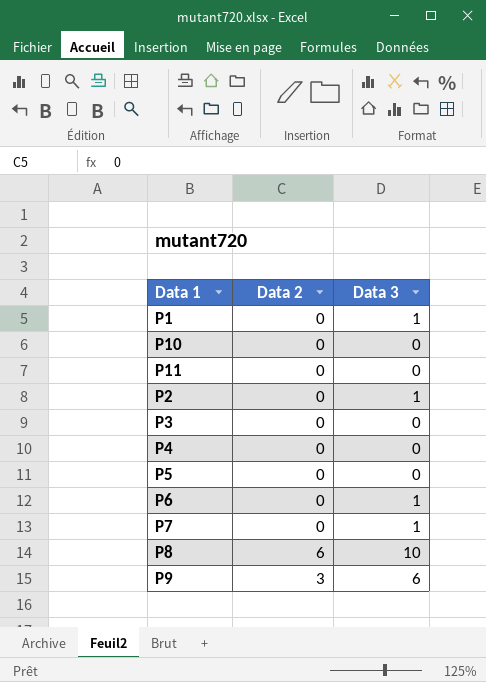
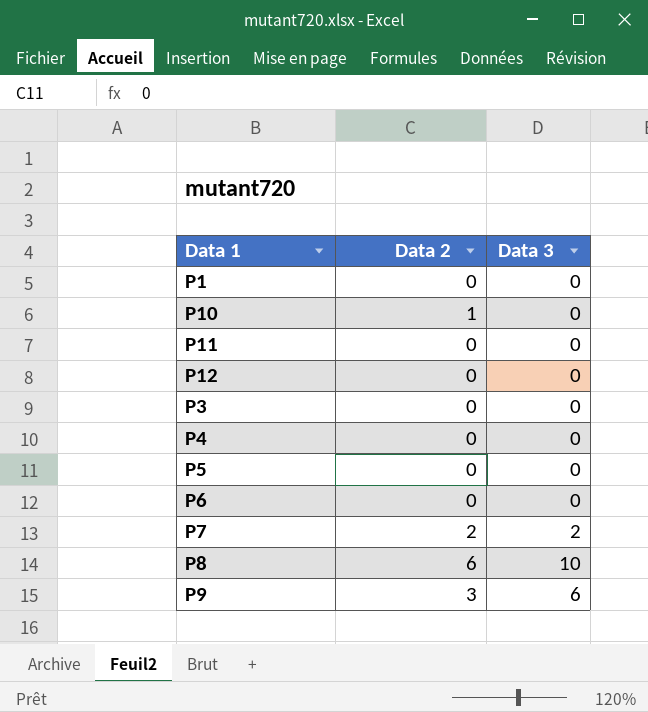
row P2: 0 | 1 -> none
P1 | Data 3: 1 -> 0
P10 | Data 2: 0 -> 1
row P12: none -> 0 | 0
P6 | Data 3: 1 -> 0
P7 | Data 2: 0 -> 2
P7 | Data 3: 1 -> 2

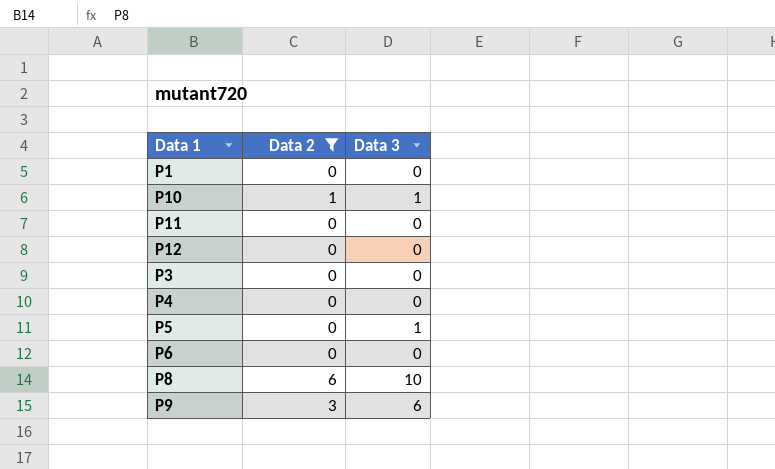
filter: none -> Data 2 != 2
P10 | Data 3: 0 -> 1
P5 | Data 3: 0 -> 1

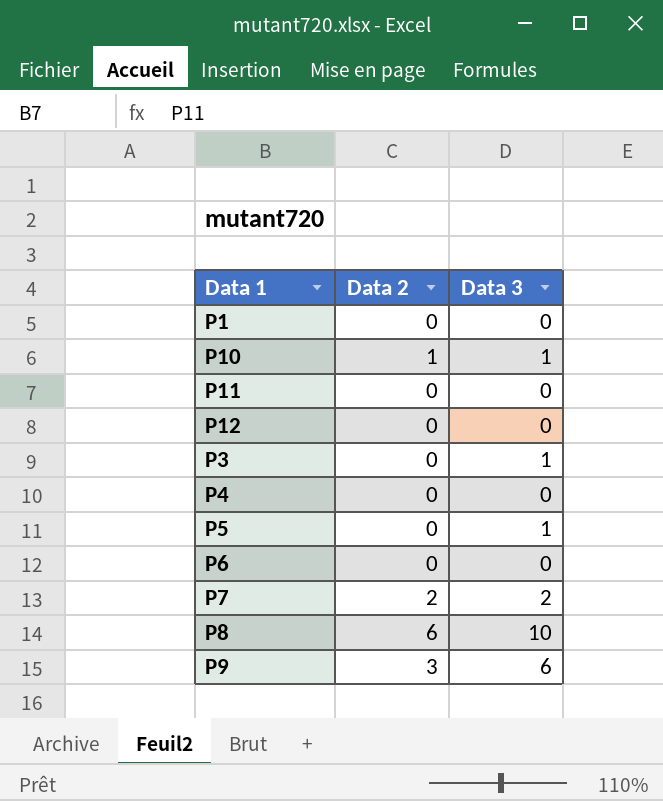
filter: Data 2 != 2 -> none
P3 | Data 3: 0 -> 1

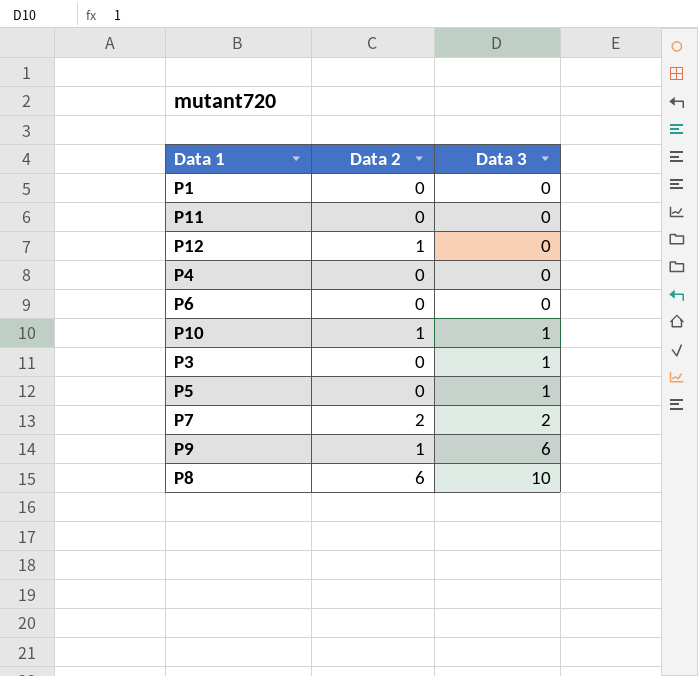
row order: none -> Data 3 ascending
P12 | Data 2: 0 -> 1
P9 | Data 2: 3 -> 1

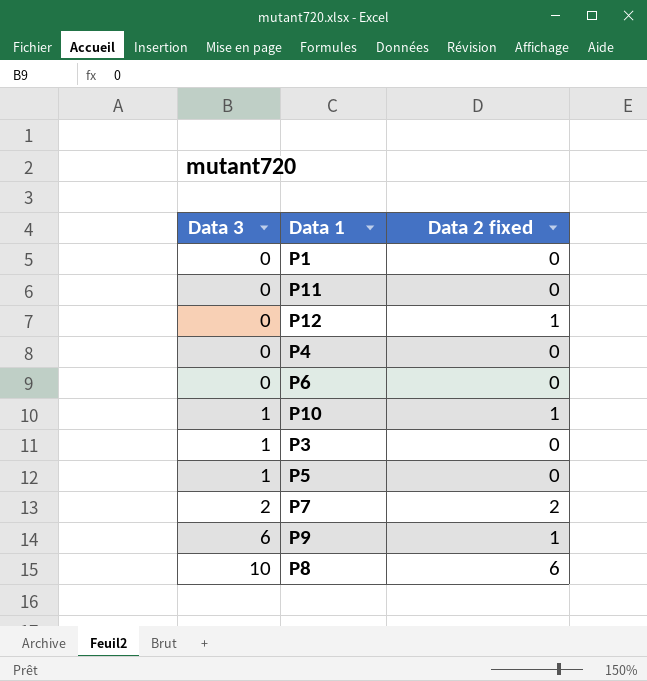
column Data 3 | position: 3 -> 1
column name: Data 2 -> Data 2 fixed

